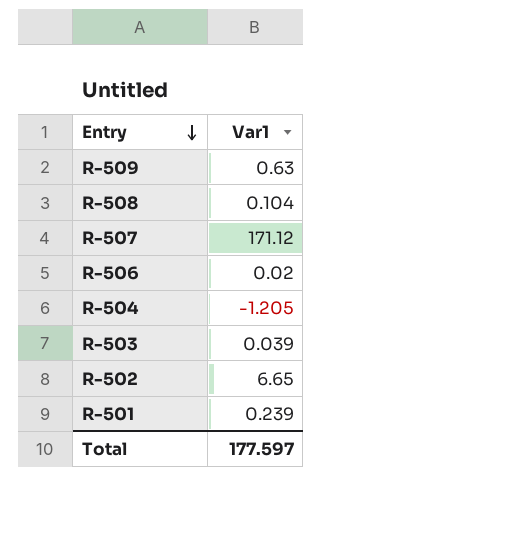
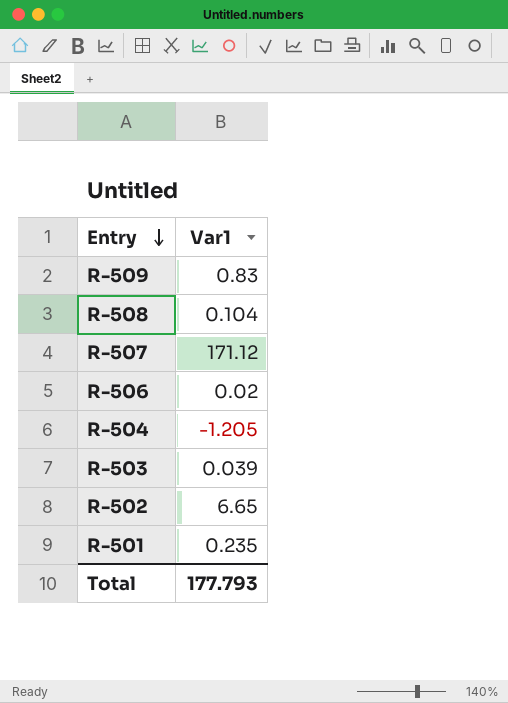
R-509 | Var1: 0.63 -> 0.83
R-501 | Var1: 0.239 -> 0.235
Total | Var1: 177.597 -> 177.793

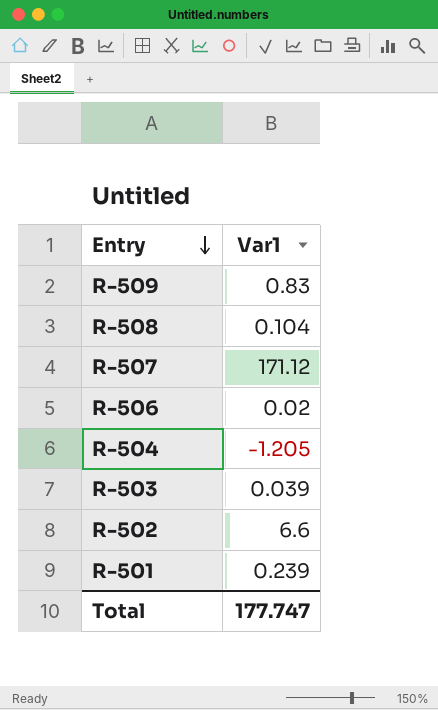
R-502 | Var1: 6.65 -> 6.6
R-501 | Var1: 0.235 -> 0.239
Total | Var1: 177.793 -> 177.747

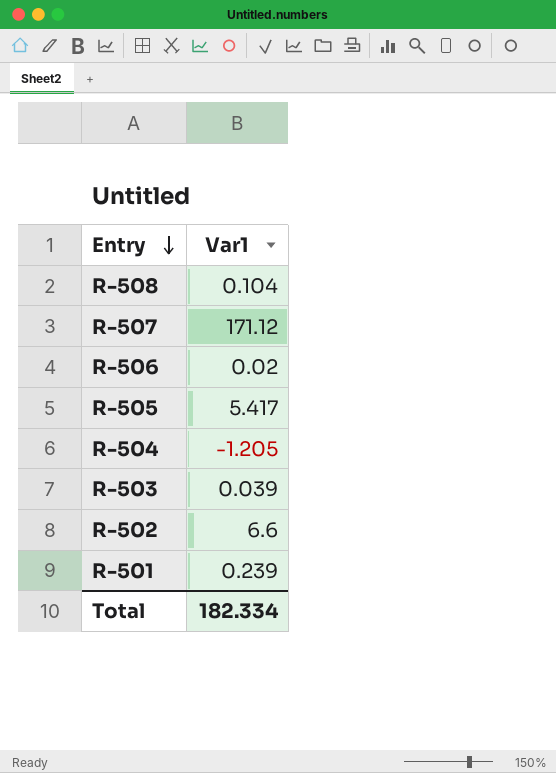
row R-509: 0.83 -> none
row R-505: none -> 5.417
Total | Var1: 177.747 -> 182.334

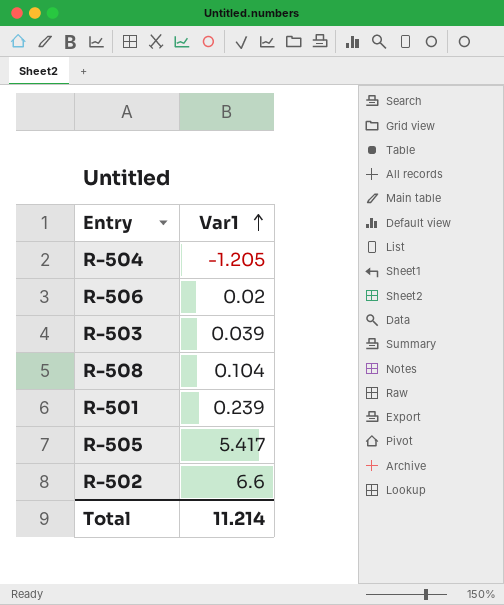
row order: Entry descending -> Var1 ascending
row R-507: 171.12 -> none
Total | Var1: 182.334 -> 11.214

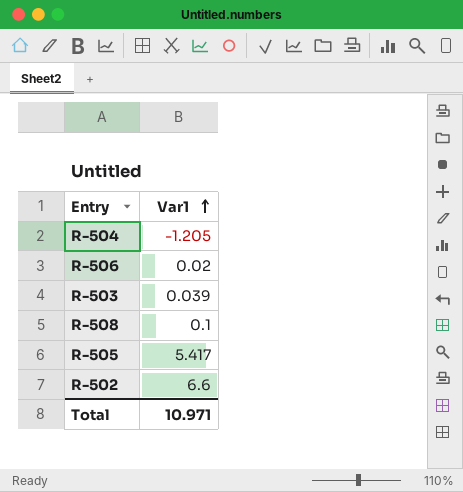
row R-501: 0.239 -> none
R-508 | Var1: 0.104 -> 0.1
Total | Var1: 11.214 -> 10.971

